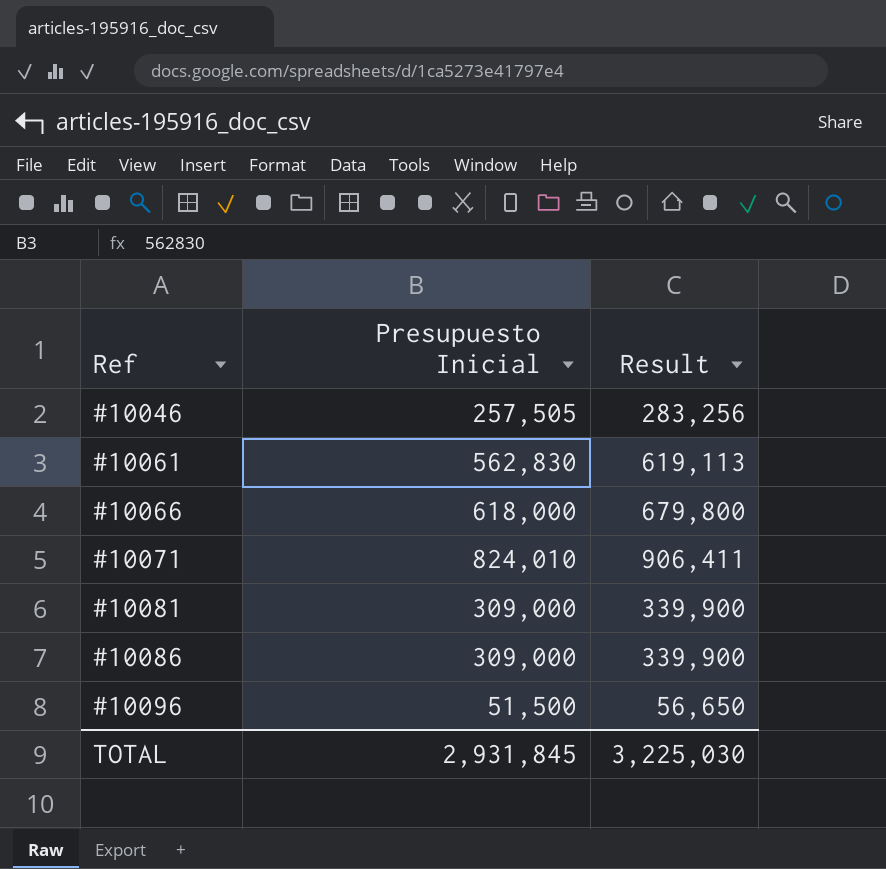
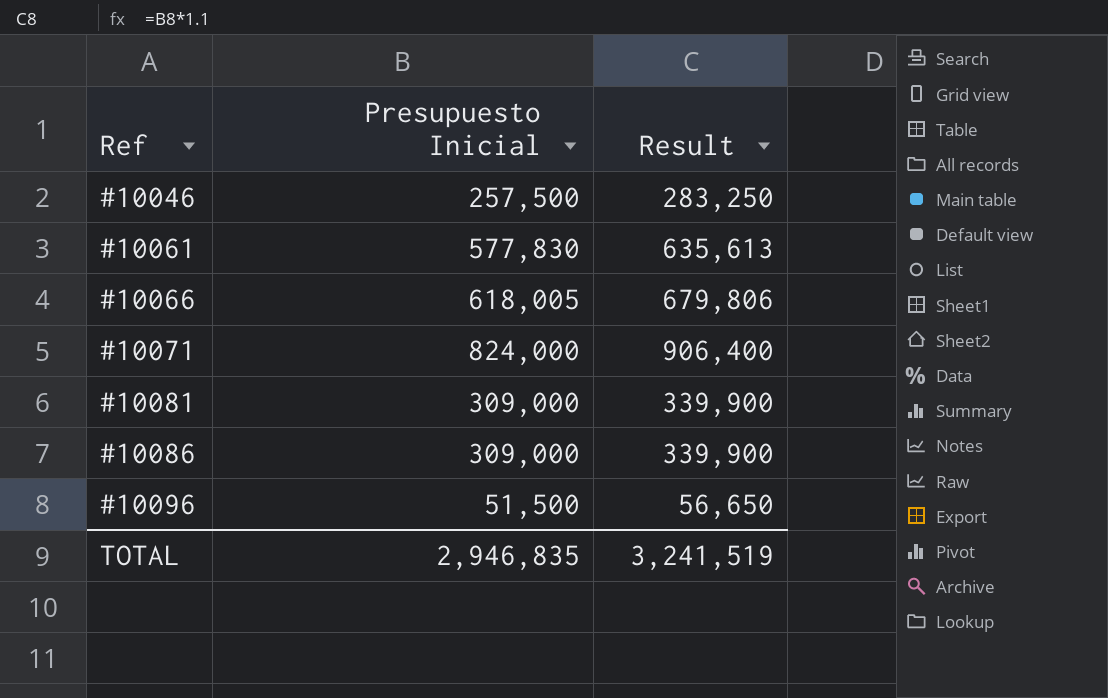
#10046 | Presupuesto Inicial: 257,505 -> 257,500
#10046 | Result: 283,256 -> 283,250
#10061 | Presupuesto Inicial: 562,830 -> 577,830
#10061 | Result: 619,113 -> 635,613
#10066 | Presupuesto Inicial: 618,000 -> 618,005
#10066 | Result: 679,800 -> 679,806
#10071 | Presupuesto Inicial: 824,010 -> 824,000
#10071 | Result: 906,411 -> 906,400
TOTAL | Presupuesto Inicial: 2,931,845 -> 2,946,835
TOTAL | Result: 3,225,030 -> 3,241,519

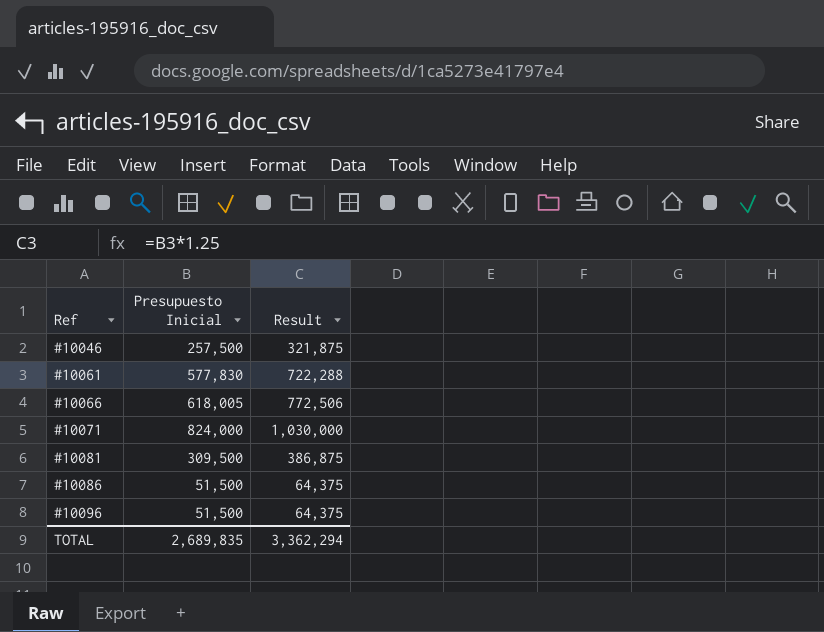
column Result | formula: [Presupuesto Inicial] * 1.1 -> [Presupuesto Inicial] * 1.25
#10081 | Presupuesto Inicial: 309,000 -> 309,500
#10086 | Presupuesto Inicial: 309,000 -> 51,500
TOTAL | Presupuesto Inicial: 2,946,835 -> 2,689,835
TOTAL | Result: 3,241,519 -> 3,362,294

